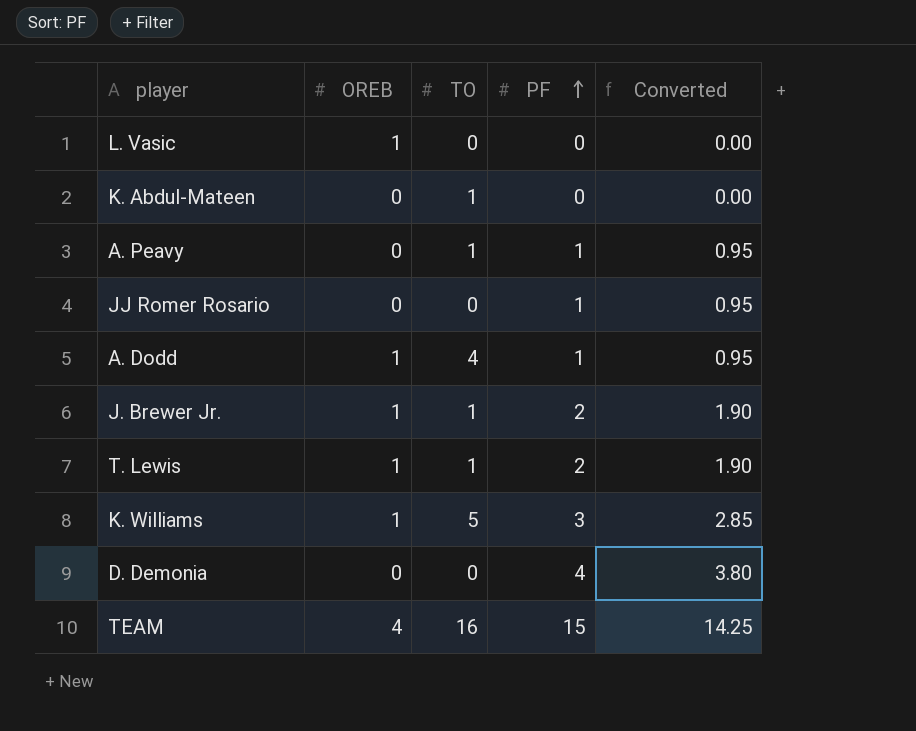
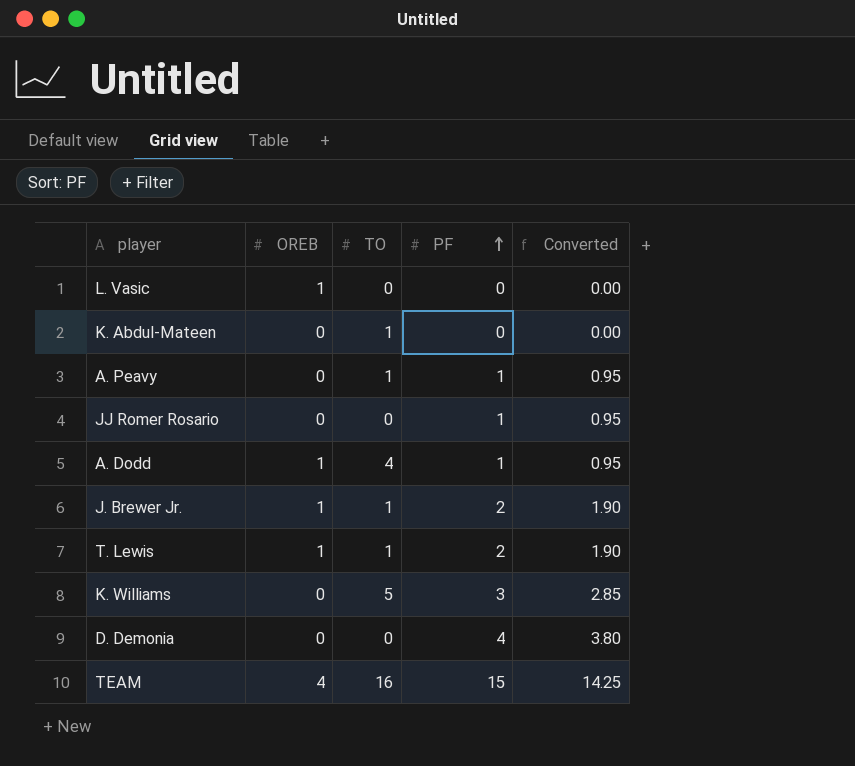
K. Williams | OREB: 1 -> 0

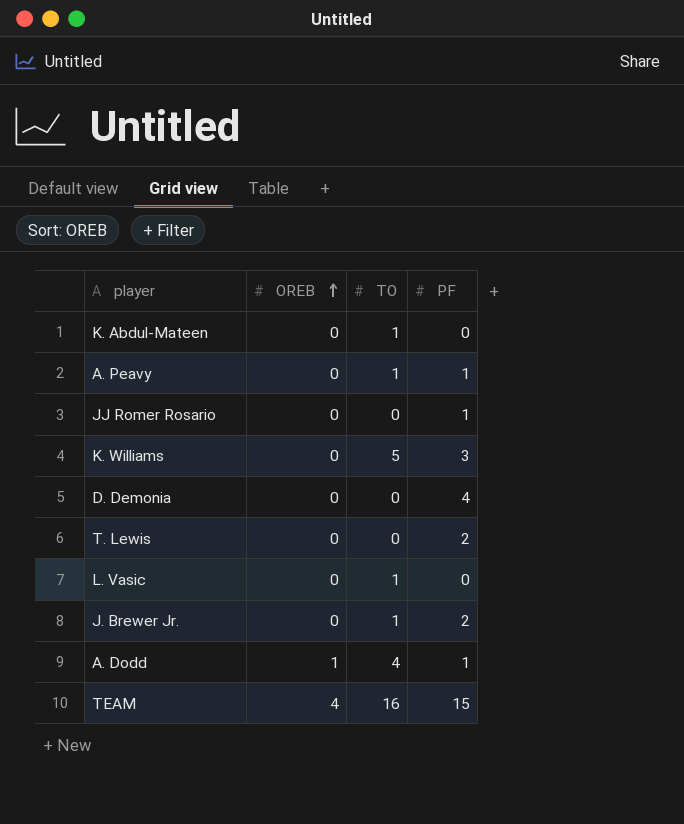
row order: PF ascending -> OREB ascending
column Converted | formula: [PF] * 0.95 -> none
T. Lewis | OREB: 1 -> 0
T. Lewis | TO: 1 -> 0
L. Vasic | OREB: 1 -> 0
L. Vasic | TO: 0 -> 1
J. Brewer Jr. | OREB: 1 -> 0

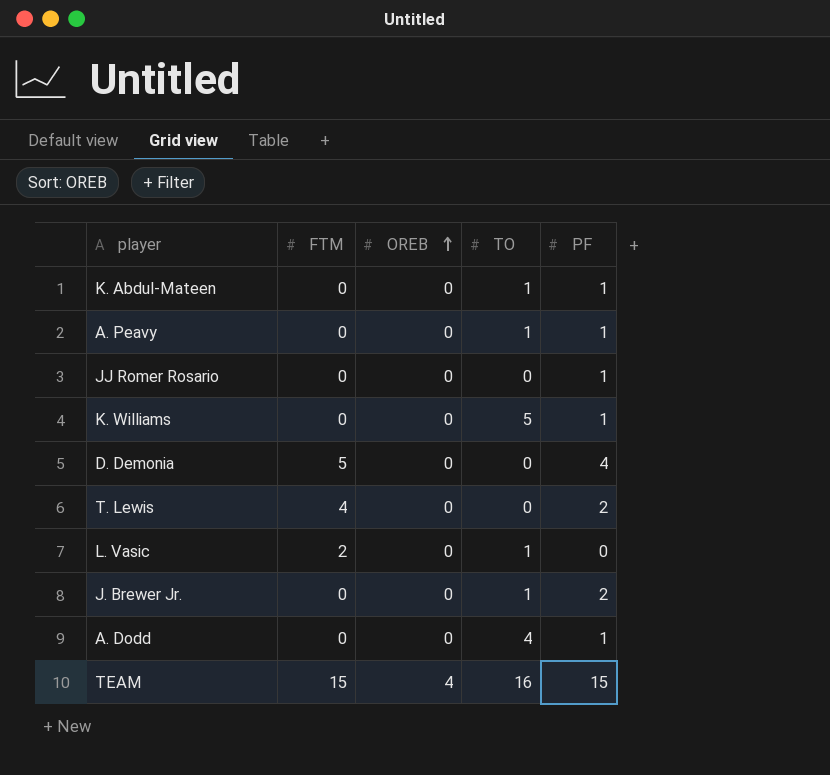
column FTM | position: none -> 2
K. Abdul-Mateen | PF: 0 -> 1
K. Williams | PF: 3 -> 1
A. Dodd | OREB: 1 -> 0

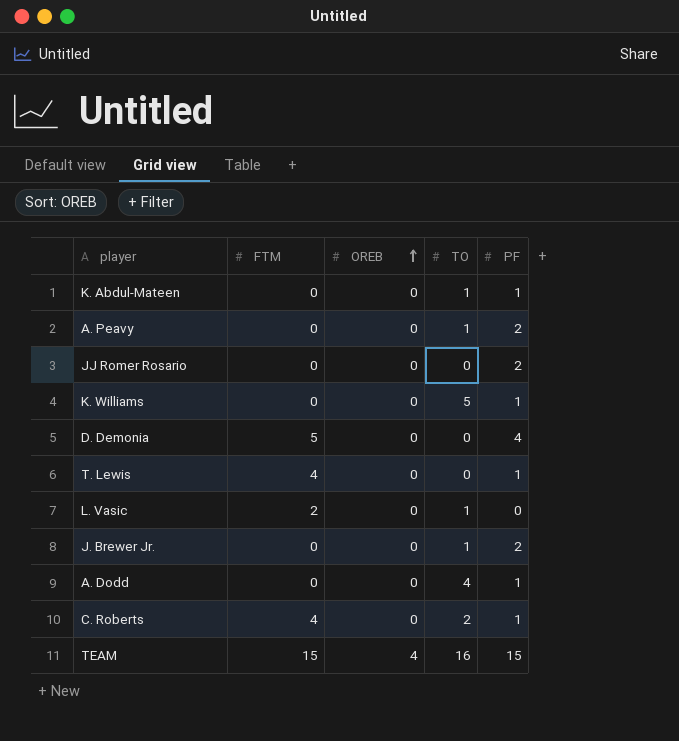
A. Peavy | PF: 1 -> 2
JJ Romer Rosario | PF: 1 -> 2
T. Lewis | PF: 2 -> 1
row C. Roberts: none -> 4 | 0 | 2 | 1

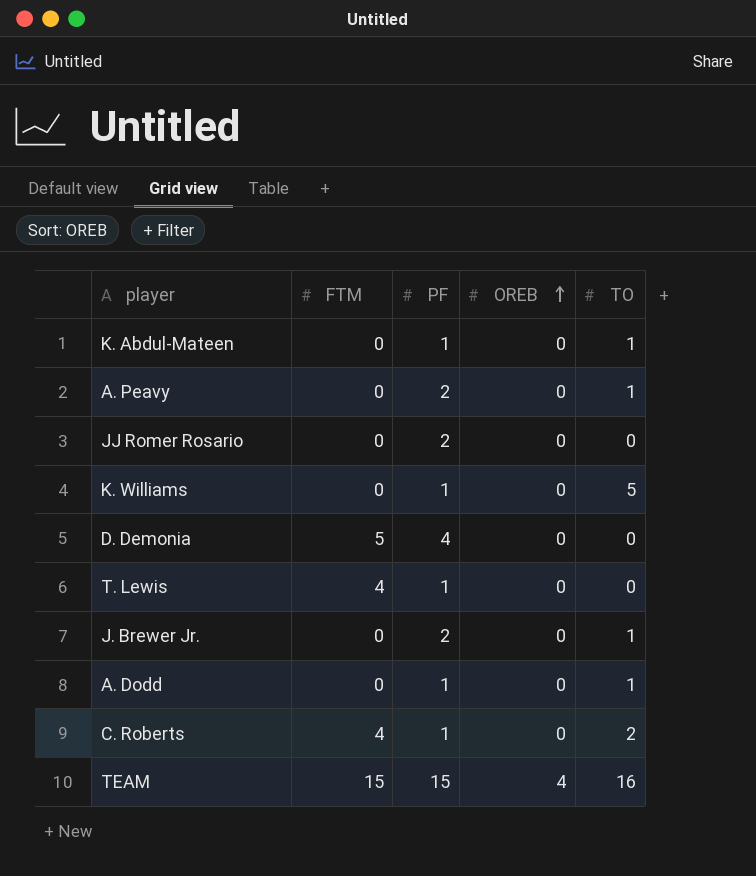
column PF | position: 5 -> 3
row L. Vasic: 2 | 0 | 1 | 0 -> none
A. Dodd | TO: 4 -> 1

